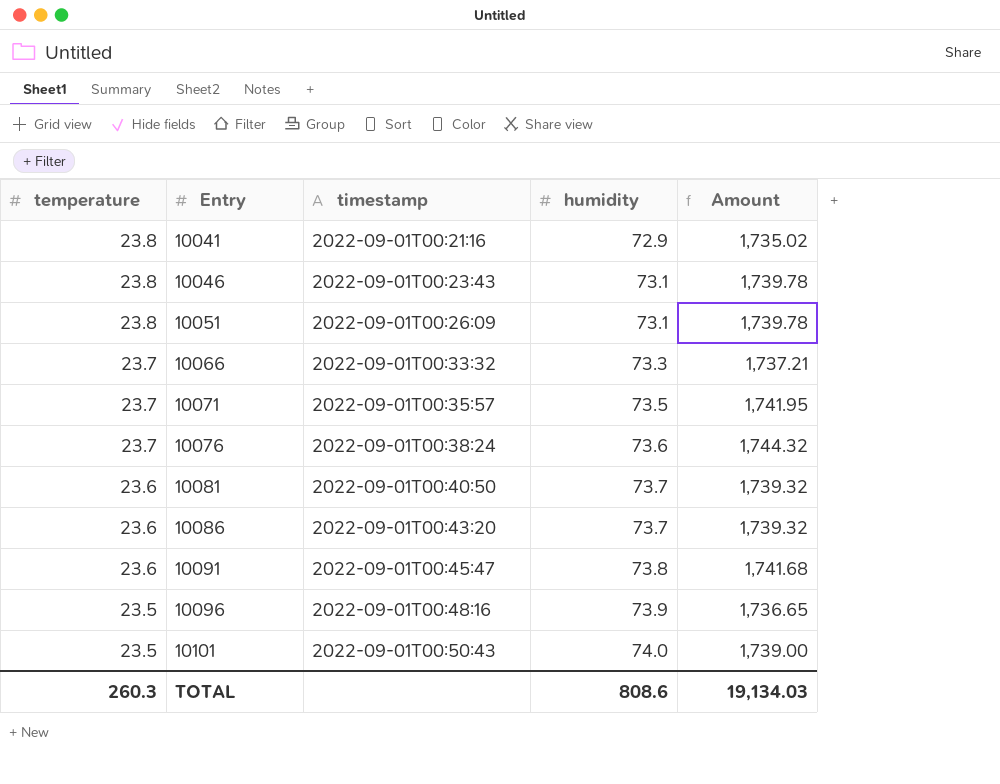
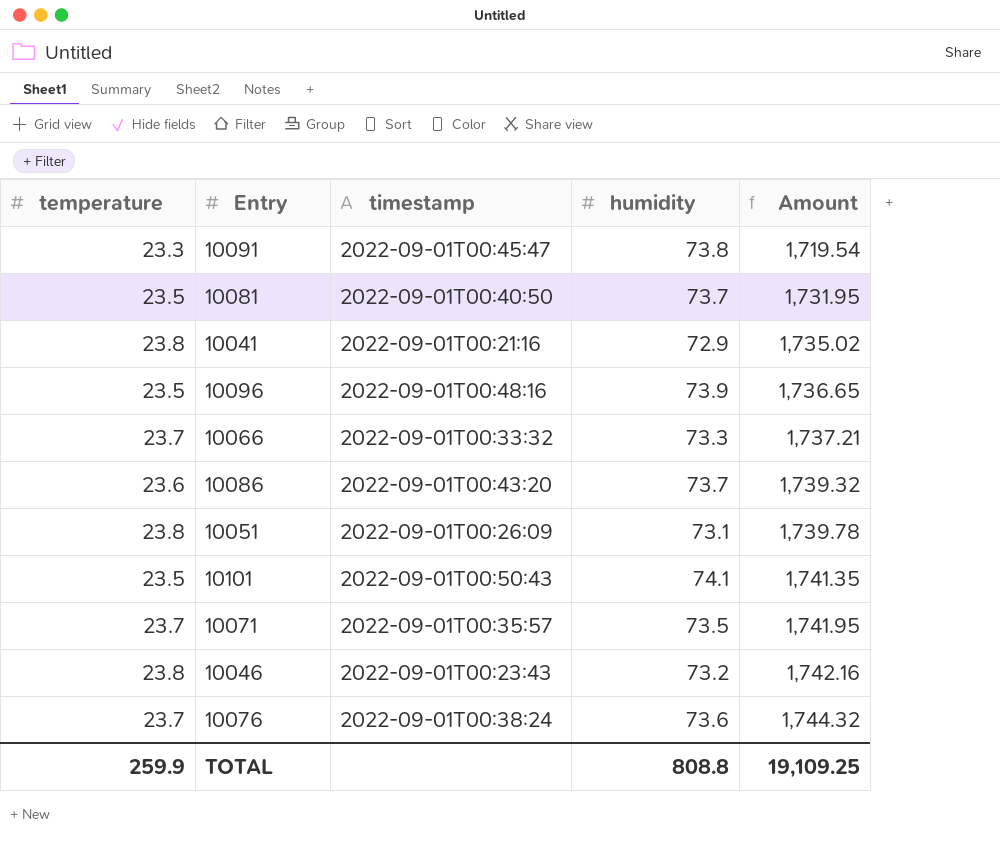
row order: temperature descending -> Amount ascending
10091 | temperature: 23.6 -> 23.3
10091 | Amount: 1,741.68 -> 1,719.54
10081 | temperature: 23.6 -> 23.5
10081 | Amount: 1,739.32 -> 1,731.95
10101 | humidity: 74.0 -> 74.1
10101 | Amount: 1,739.00 -> 1,741.35
10046 | humidity: 73.1 -> 73.2
10046 | Amount: 1,739.78 -> 1,742.16
TOTAL | temperature: 260.3 -> 259.9
TOTAL | humidity: 808.6 -> 808.8
TOTAL | Amount: 19,134.03 -> 19,109.25

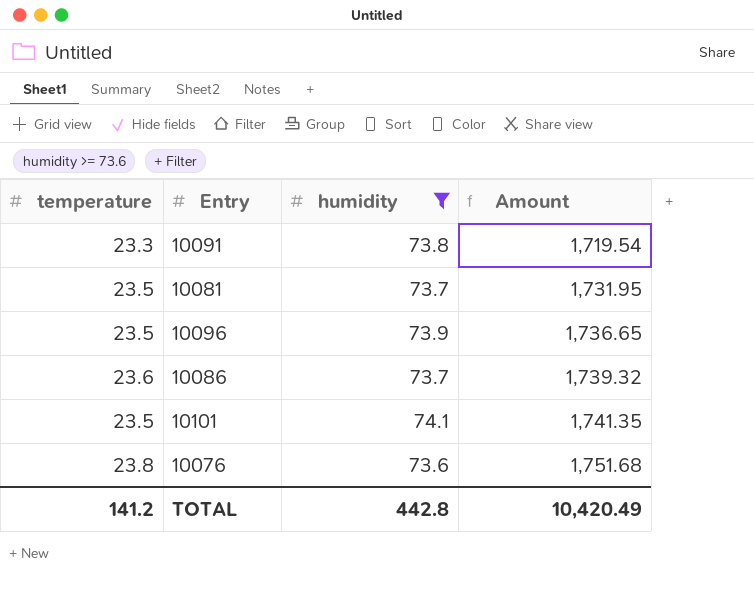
filter: none -> humidity >= 73.6
column timestamp | position: 3 -> none
10076 | temperature: 23.7 -> 23.8
10076 | Amount: 1,744.32 -> 1,751.68
TOTAL | temperature: 259.9 -> 141.2
TOTAL | humidity: 808.8 -> 442.8
TOTAL | Amount: 19,109.25 -> 10,420.49

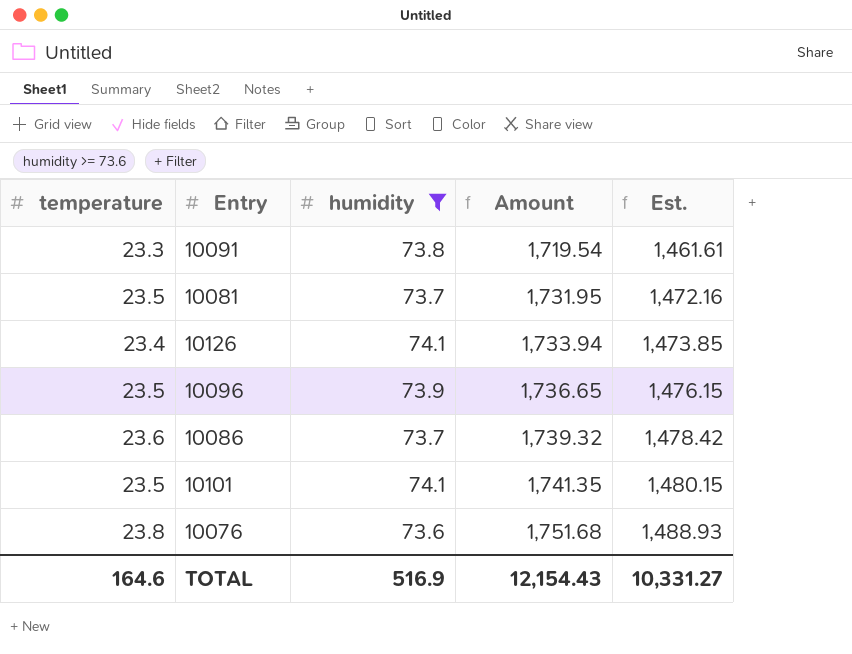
column Est. | formula: none -> [Amount] * 0.85
row 10126: none -> 23.4 | 74.1 | 1,733.94 | 1,473.85
TOTAL | temperature: 141.2 -> 164.6
TOTAL | humidity: 442.8 -> 516.9
TOTAL | Amount: 10,420.49 -> 12,154.43

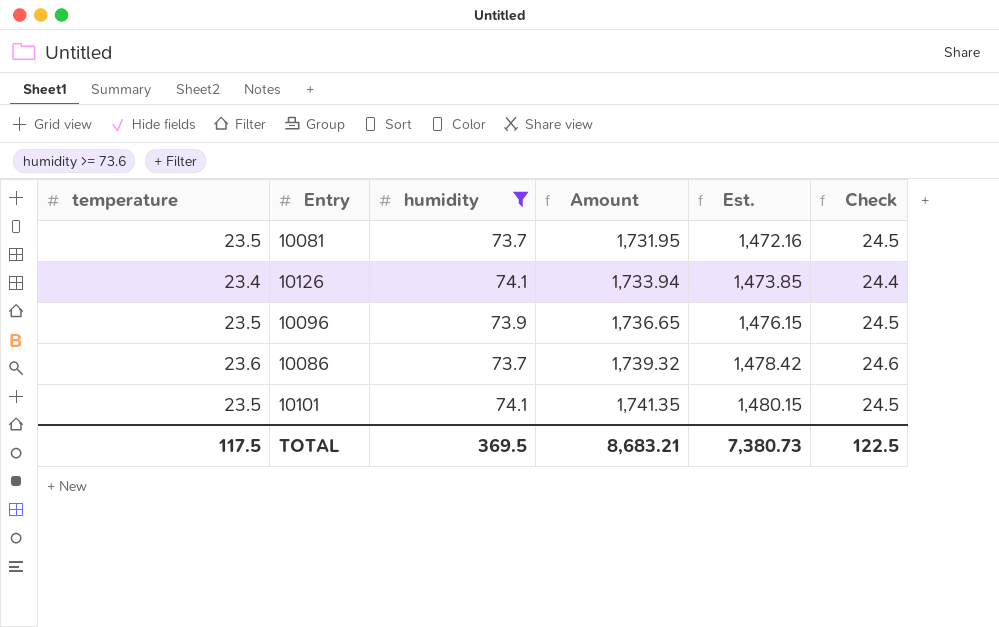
column Check | formula: none -> [temperature] + 1
row 10091: 23.3 | 73.8 | 1,719.54 | 1,461.61 -> none
row 10076: 23.8 | 73.6 | 1,751.68 | 1,488.93 -> none
TOTAL | temperature: 164.6 -> 117.5
TOTAL | humidity: 516.9 -> 369.5
TOTAL | Amount: 12,154.43 -> 8,683.21
TOTAL | Est.: 10,331.27 -> 7,380.73

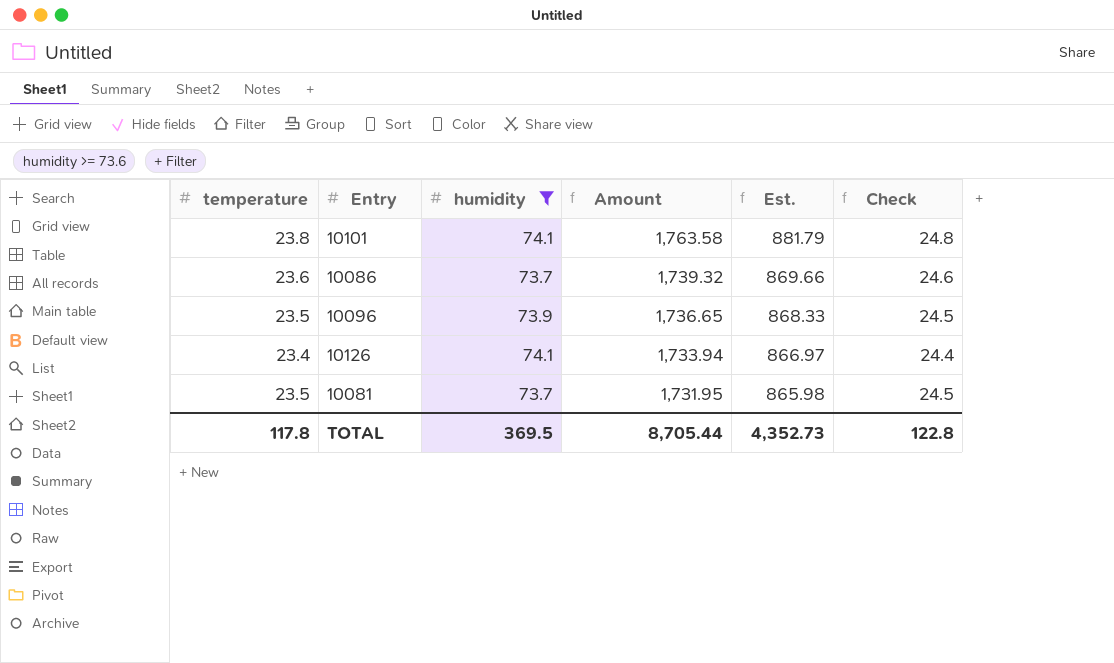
row order: Amount ascending -> Amount descending
column Est. | formula: [Amount] * 0.85 -> [Amount] * 0.5
10101 | temperature: 23.5 -> 23.8
10101 | Amount: 1,741.35 -> 1,763.58
10101 | Check: 24.5 -> 24.8
TOTAL | temperature: 117.5 -> 117.8
TOTAL | Amount: 8,683.21 -> 8,705.44
TOTAL | Est.: 7,380.73 -> 4,352.73
TOTAL | Check: 122.5 -> 122.8

